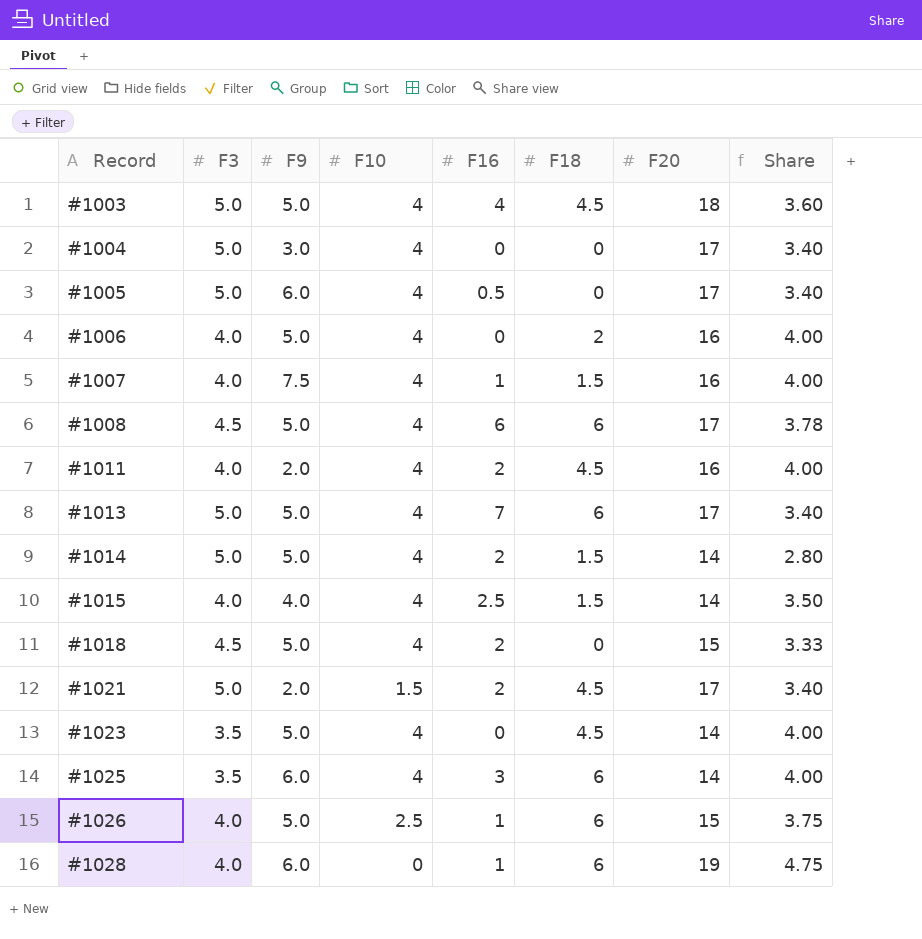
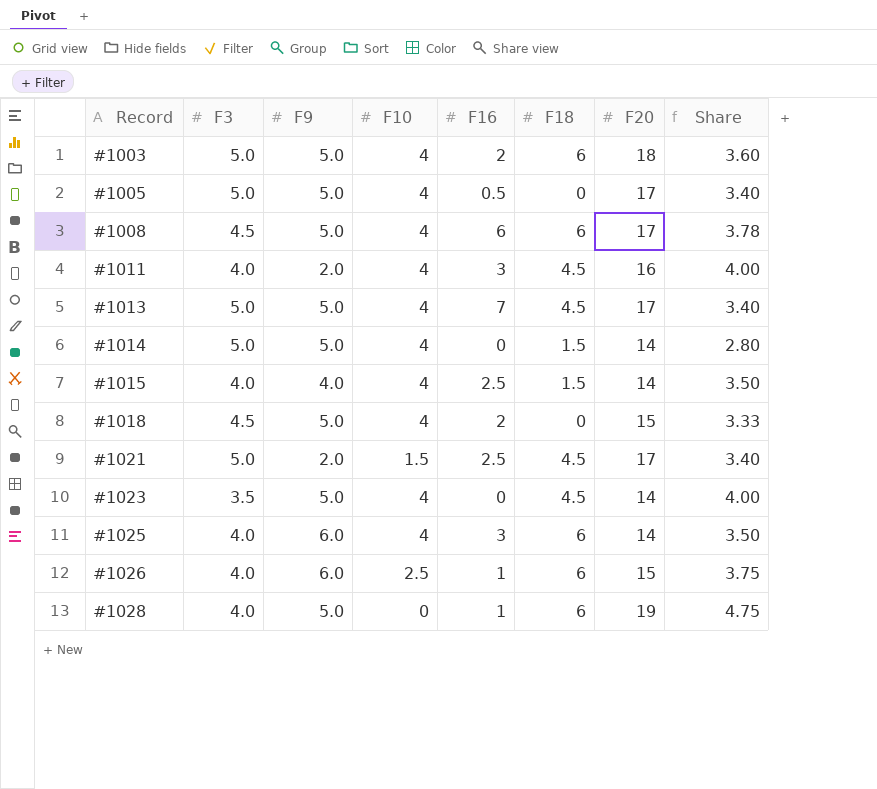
row #1004: 5.0 | 3.0 | 4 | 0 | 0 | 17 | 3.40 -> none
row #1006: 4.0 | 5.0 | 4 | 0 | 2 | 16 | 4.00 -> none
row #1007: 4.0 | 7.5 | 4 | 1 | 1.5 | 16 | 4.00 -> none
#1003 | F16: 4 -> 2
#1003 | F18: 4.5 -> 6
#1005 | F9: 6.0 -> 5.0
#1011 | F16: 2 -> 3
#1013 | F18: 6 -> 4.5
#1014 | F16: 2 -> 0
#1021 | F16: 2 -> 2.5
#1025 | F3: 3.5 -> 4.0
#1025 | Share: 4.00 -> 3.50
#1026 | F9: 5.0 -> 6.0
#1028 | F9: 6.0 -> 5.0

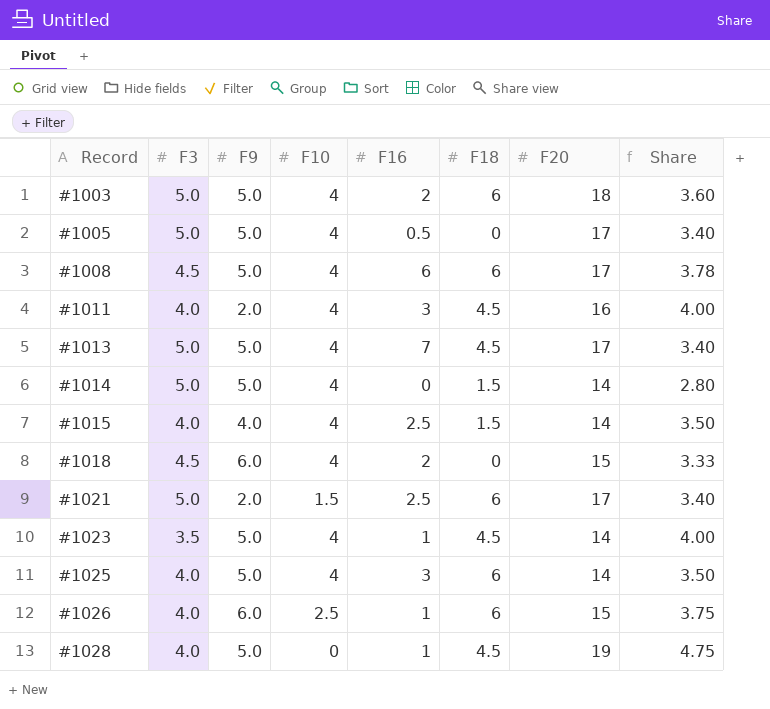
#1018 | F9: 5.0 -> 6.0
#1021 | F18: 4.5 -> 6
#1023 | F16: 0 -> 1
#1025 | F9: 6.0 -> 5.0
#1028 | F18: 6 -> 4.5

